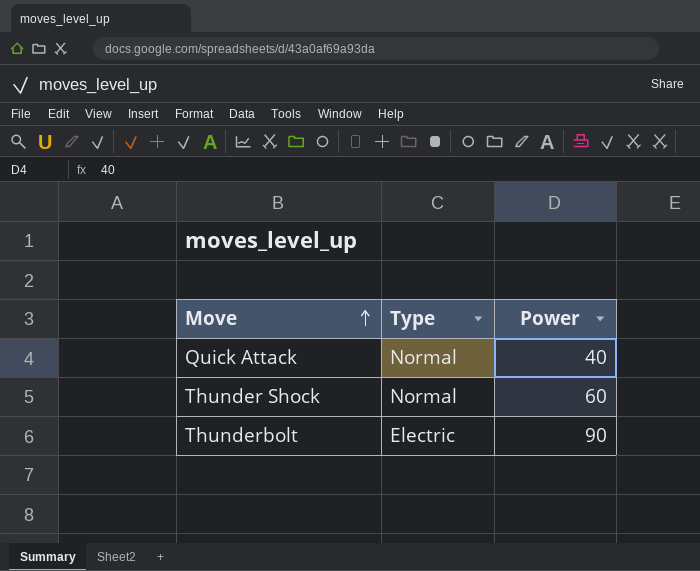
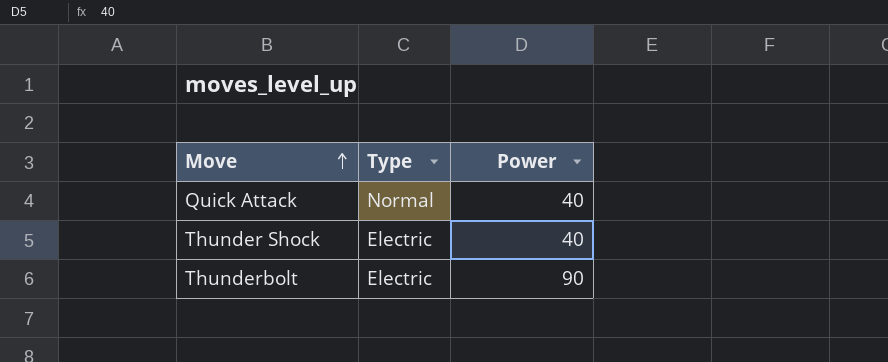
Thunder Shock | Type: Normal -> Electric
Thunder Shock | Power: 60 -> 40

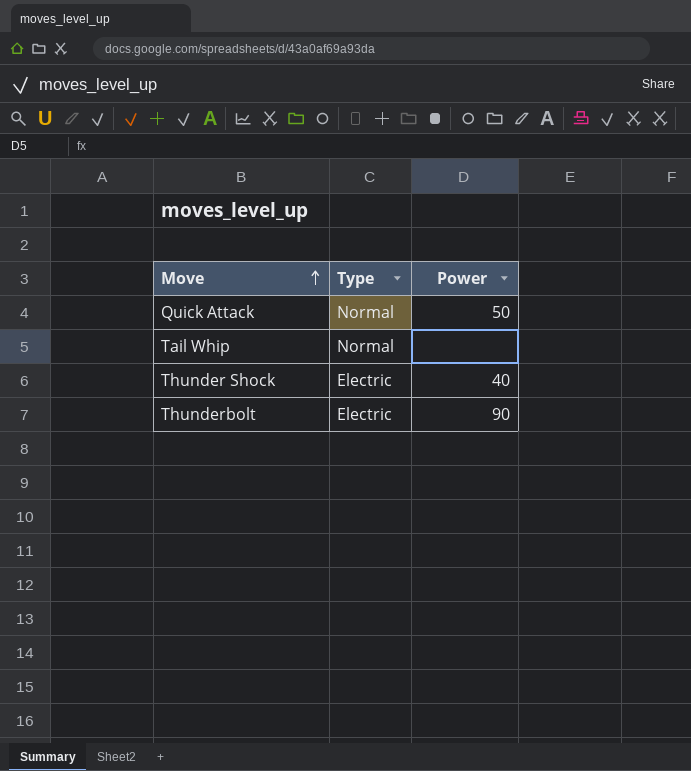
Quick Attack | Power: 40 -> 50
row Tail Whip: none -> Normal | none

